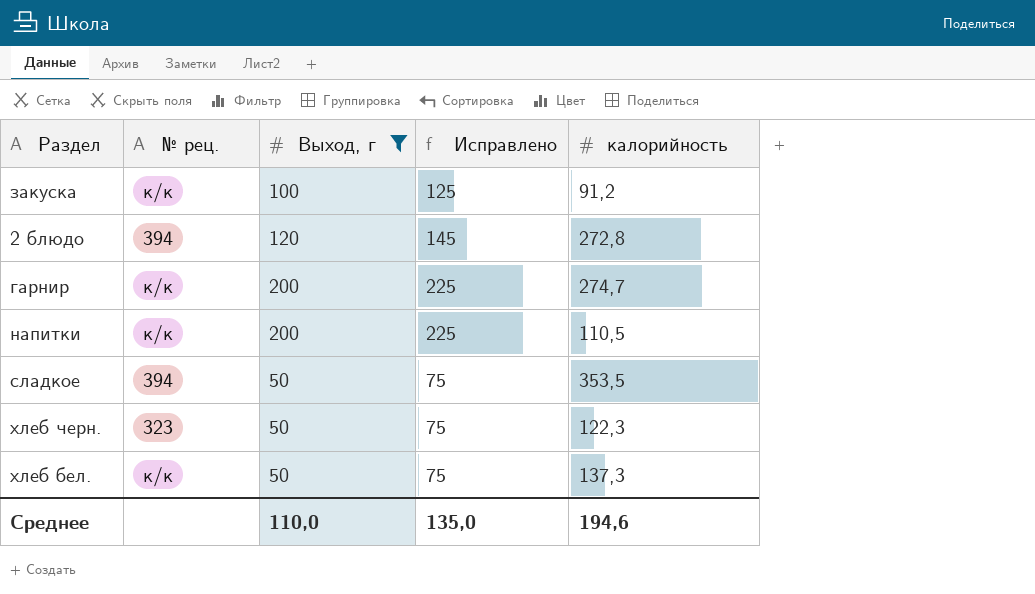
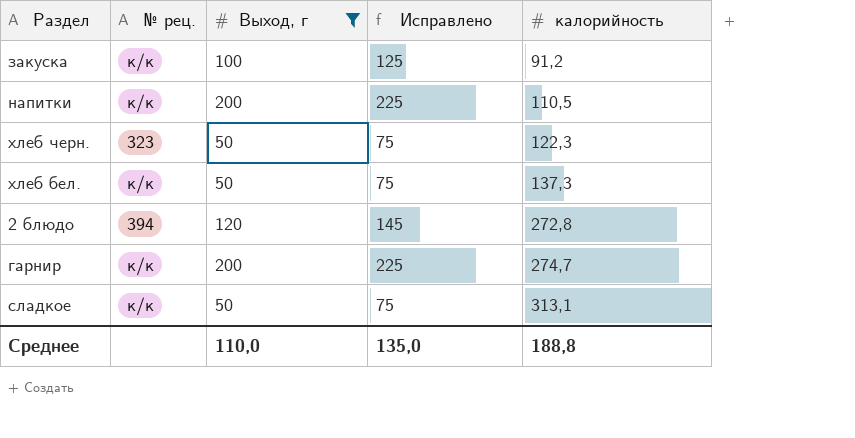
row order: none -> калорийность ascending
сладкое | № рец.: 394 -> к/к
сладкое | калорийность: 353,5 -> 313,1
Среднее | калорийность: 194,6 -> 188,8

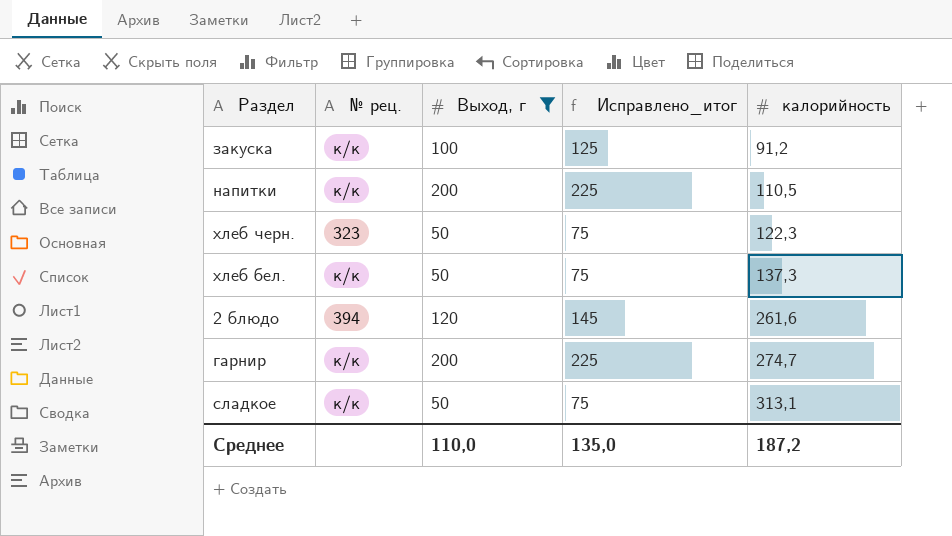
column name: Исправлено -> Исправлено_итог
2 блюдо | калорийность: 272,8 -> 261,6
Среднее | калорийность: 188,8 -> 187,2

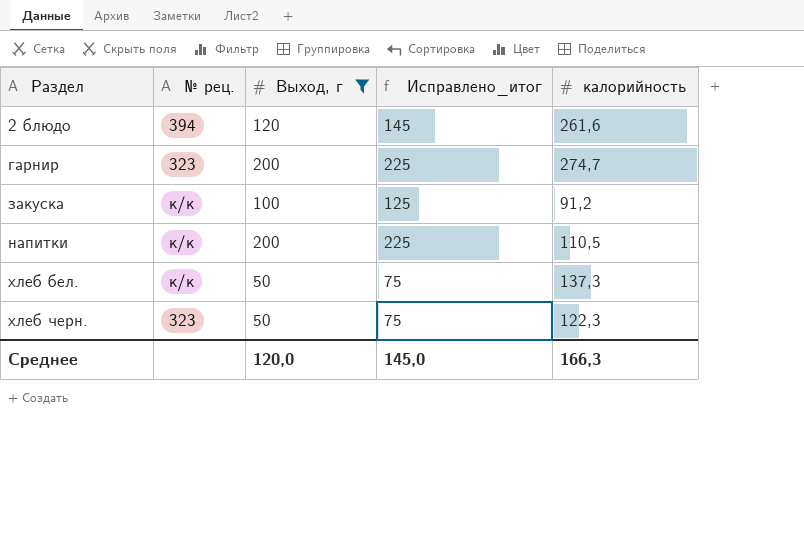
row order: калорийность ascending -> Раздел ascending
row сладкое: к/к | 50 | 75 | 313,1 -> none
гарнир | № рец.: к/к -> 323
Среднее | Выход, г: 110,0 -> 120,0
Среднее | Исправлено_итог: 135,0 -> 145,0
Среднее | калорийность: 187,2 -> 166,3

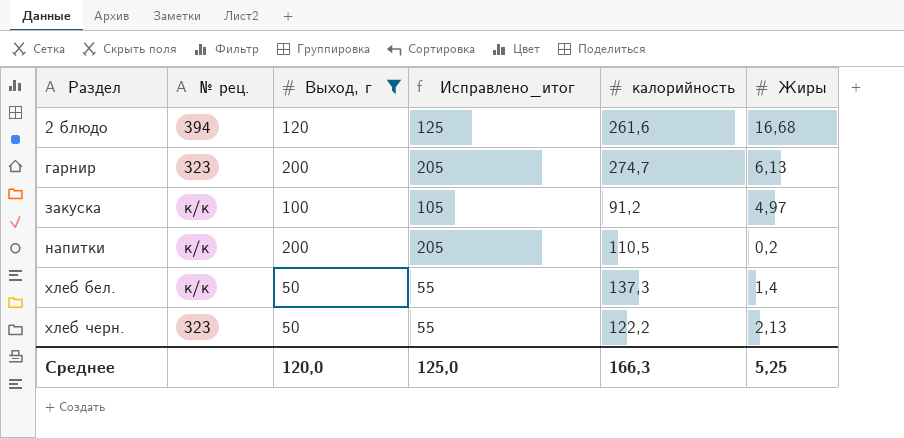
column Исправлено_итог | formula: [Выход, г] + 25 -> [Выход, г] + 5
column Жиры | position: none -> 6
хлеб черн. | калорийность: 122,3 -> 122,2
Среднее | Исправлено_итог: 145,0 -> 125,0

